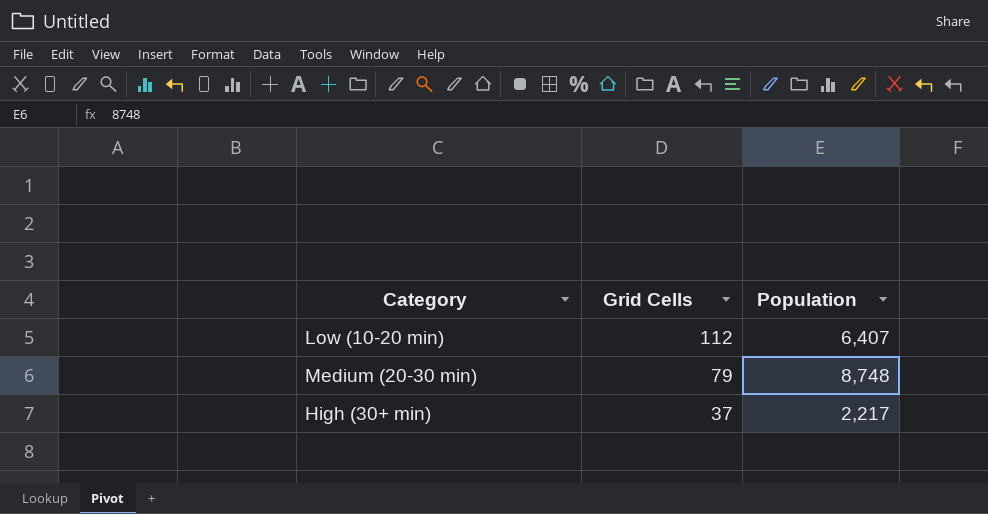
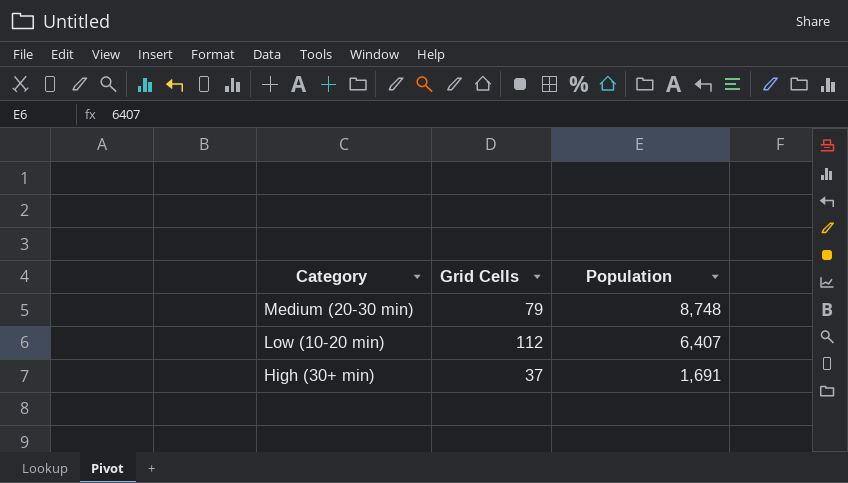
row order: Grid Cells descending -> Category descending
High (30+ min) | Population: 2,217 -> 1,691

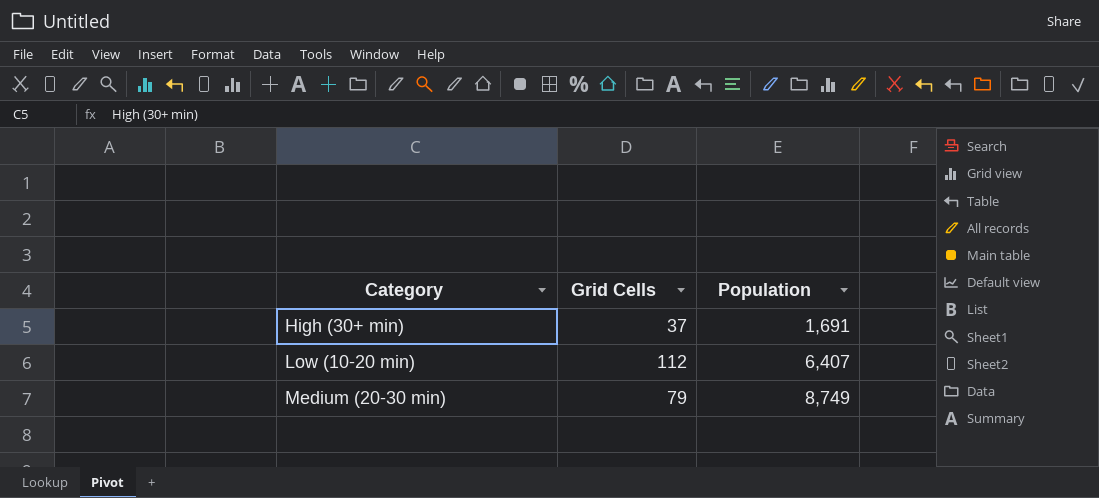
row order: Category descending -> Category ascending
Medium (20-30 min) | Population: 8,748 -> 8,749

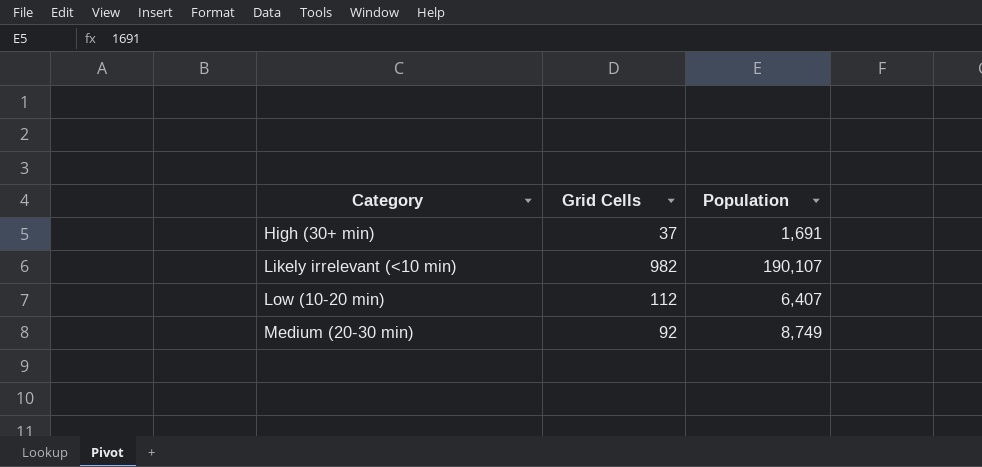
row Likely irrelevant (<10 min): none -> 982 | 190,107
Medium (20-30 min) | Grid Cells: 79 -> 92

